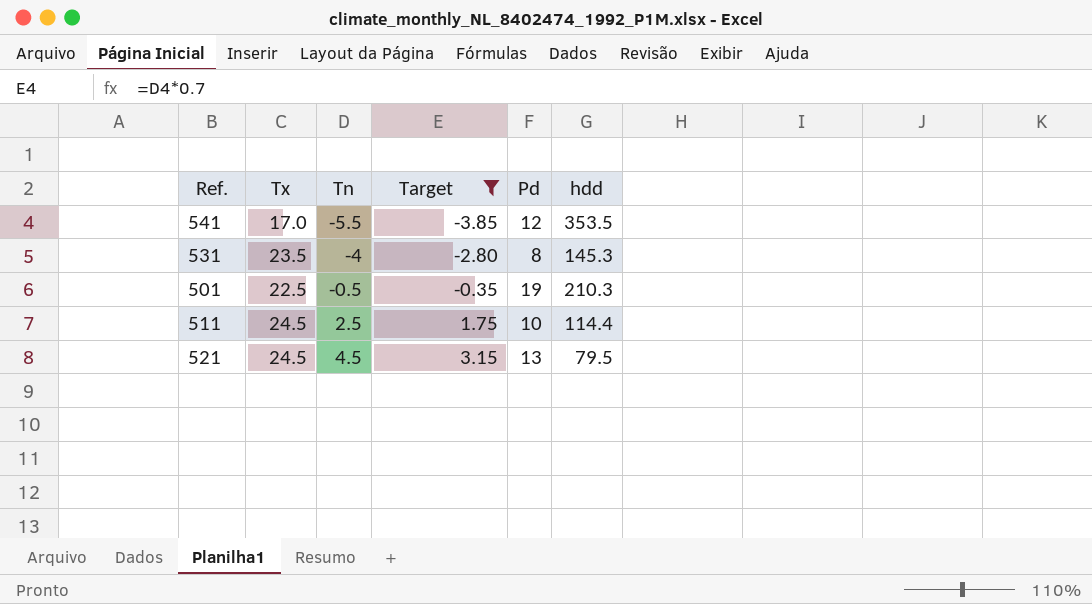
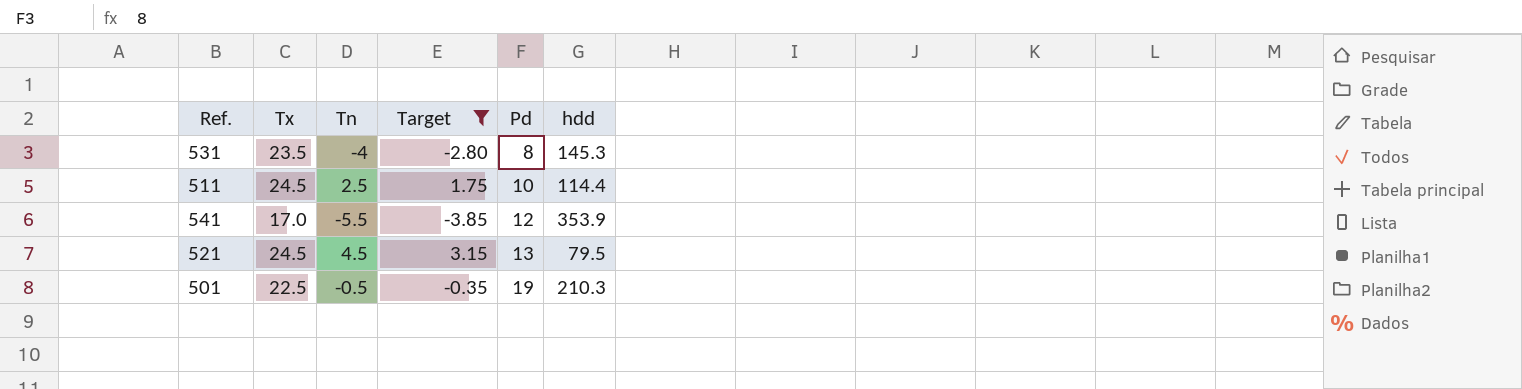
row order: Tn ascending -> Pd ascending
541 | hdd: 353.5 -> 353.9

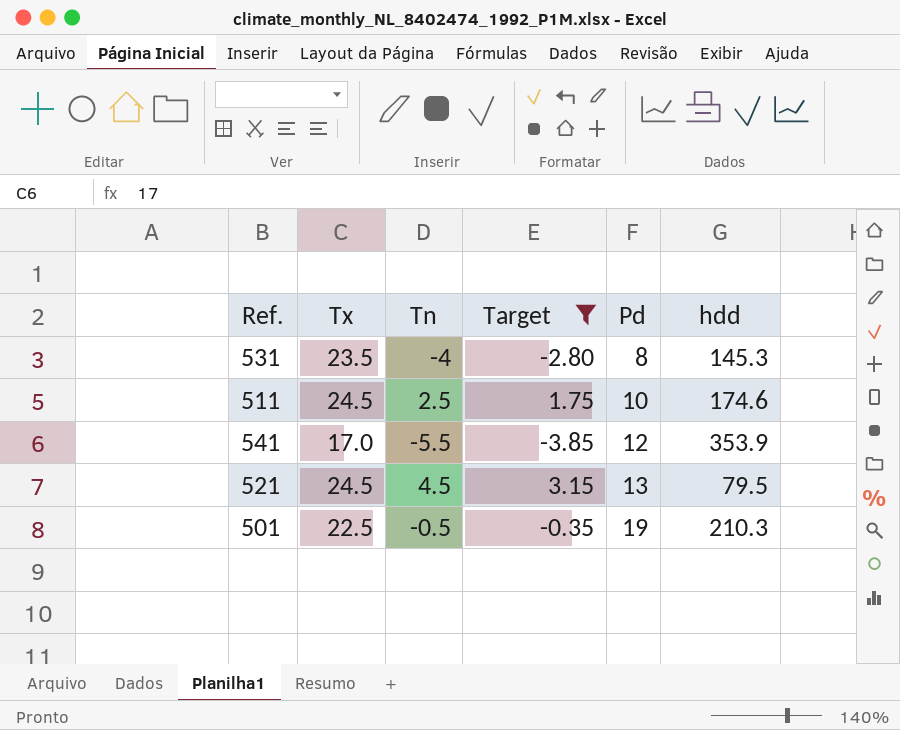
511 | hdd: 114.4 -> 174.6

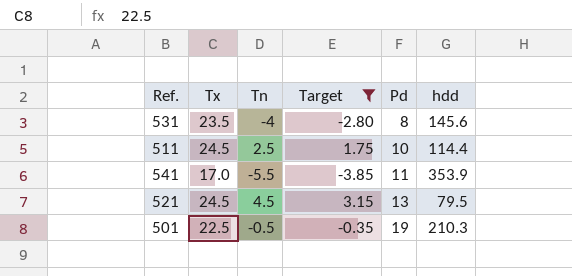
531 | hdd: 145.3 -> 145.6
511 | hdd: 174.6 -> 114.4
541 | Pd: 12 -> 11

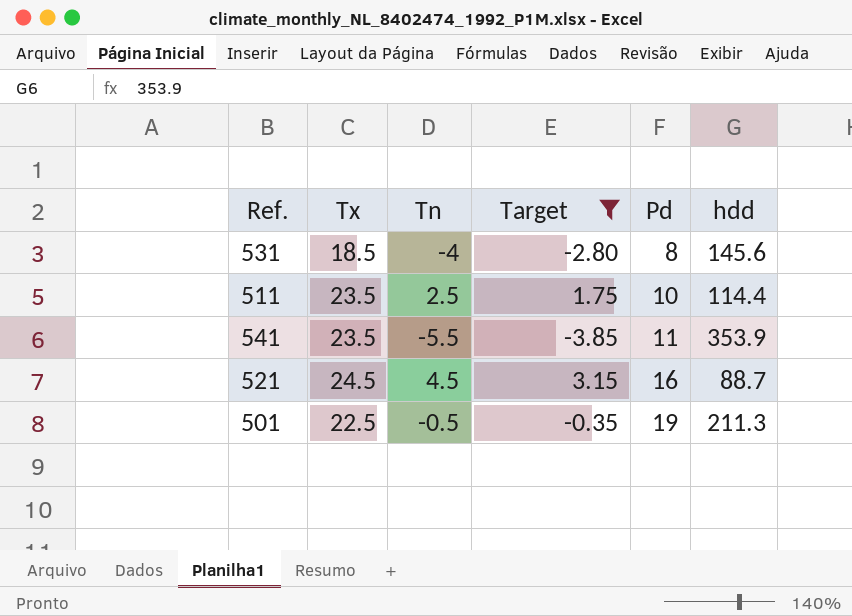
531 | Tx: 23.5 -> 18.5
511 | Tx: 24.5 -> 23.5
541 | Tx: 17.0 -> 23.5
521 | Pd: 13 -> 16
521 | hdd: 79.5 -> 88.7
501 | hdd: 210.3 -> 211.3

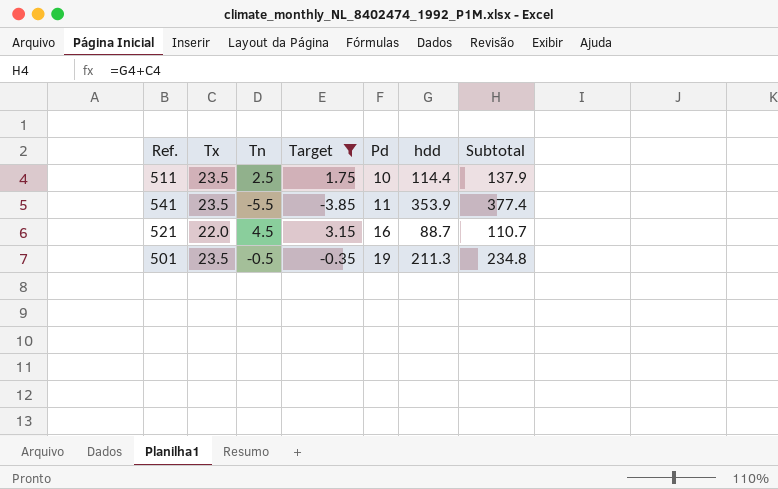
column Subtotal | formula: none -> [Tx] + [hdd]
row 531: 18.5 | -4 | -2.80 | 8 | 145.6 -> none
521 | Tx: 24.5 -> 22.0
501 | Tx: 22.5 -> 23.5

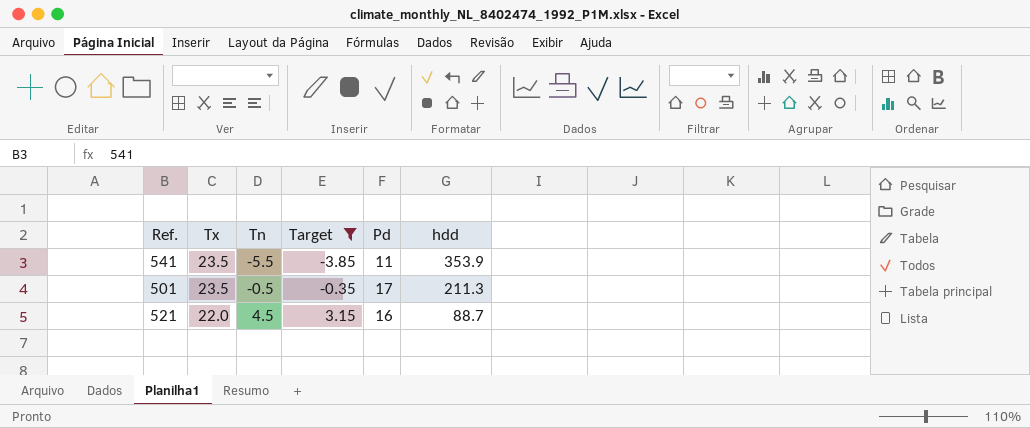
row order: Pd ascending -> Tx descending
column Subtotal | formula: [Tx] + [hdd] -> none
row 511: 23.5 | 2.5 | 1.75 | 10 | 114.4 | 137.9 -> none
501 | Pd: 19 -> 17

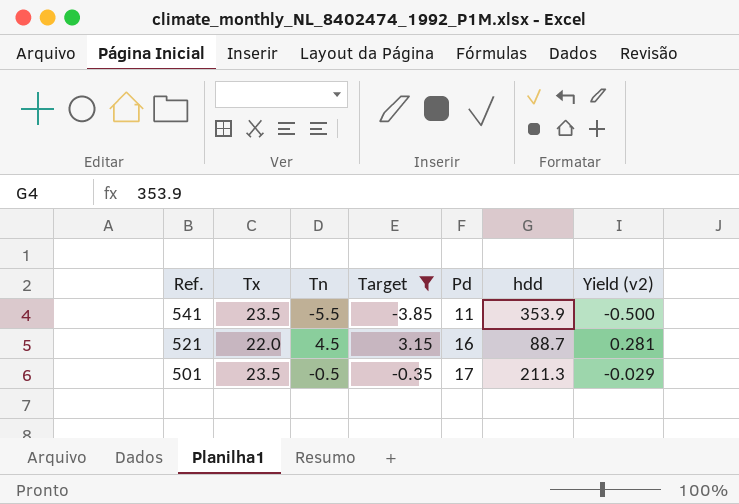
row order: Tx descending -> Ref. descending
column Yield (v2) | formula: none -> [Tn] / [Pd]

